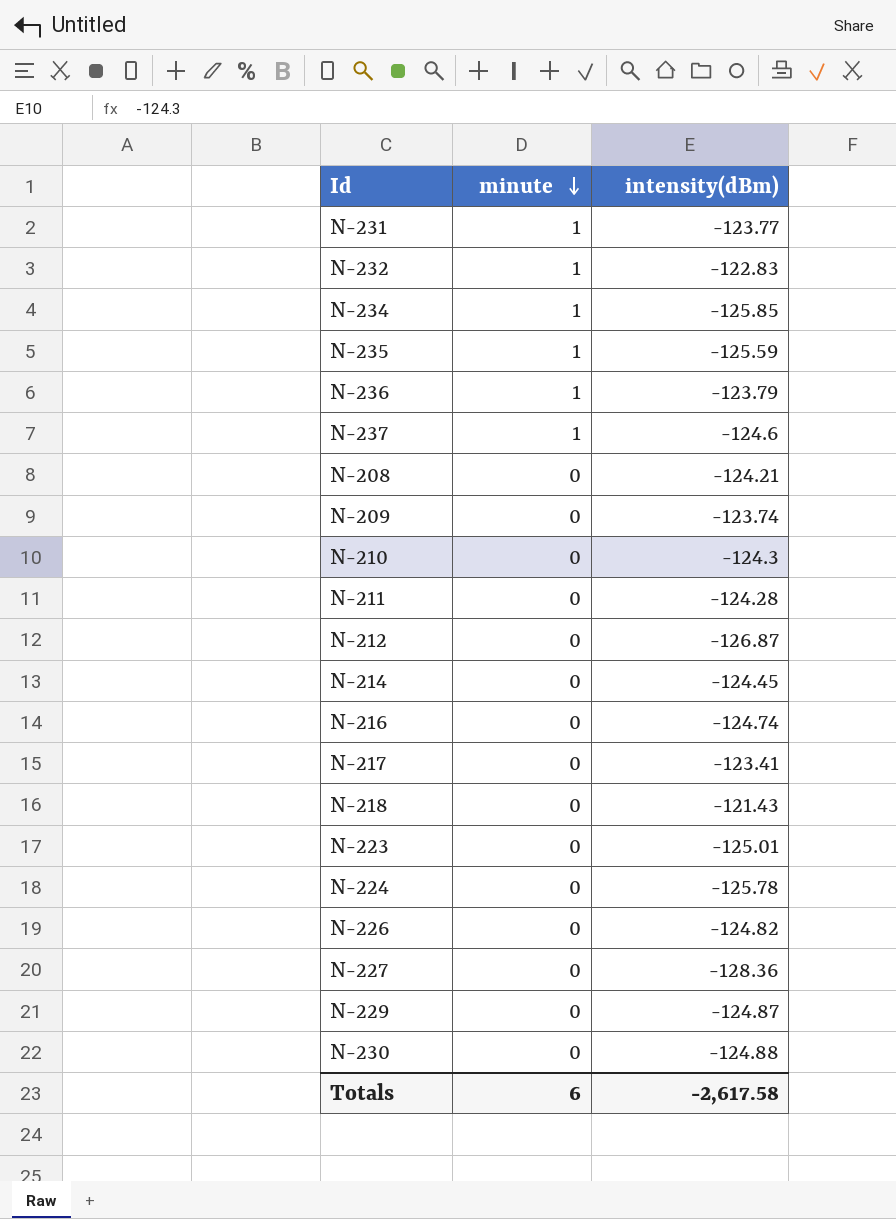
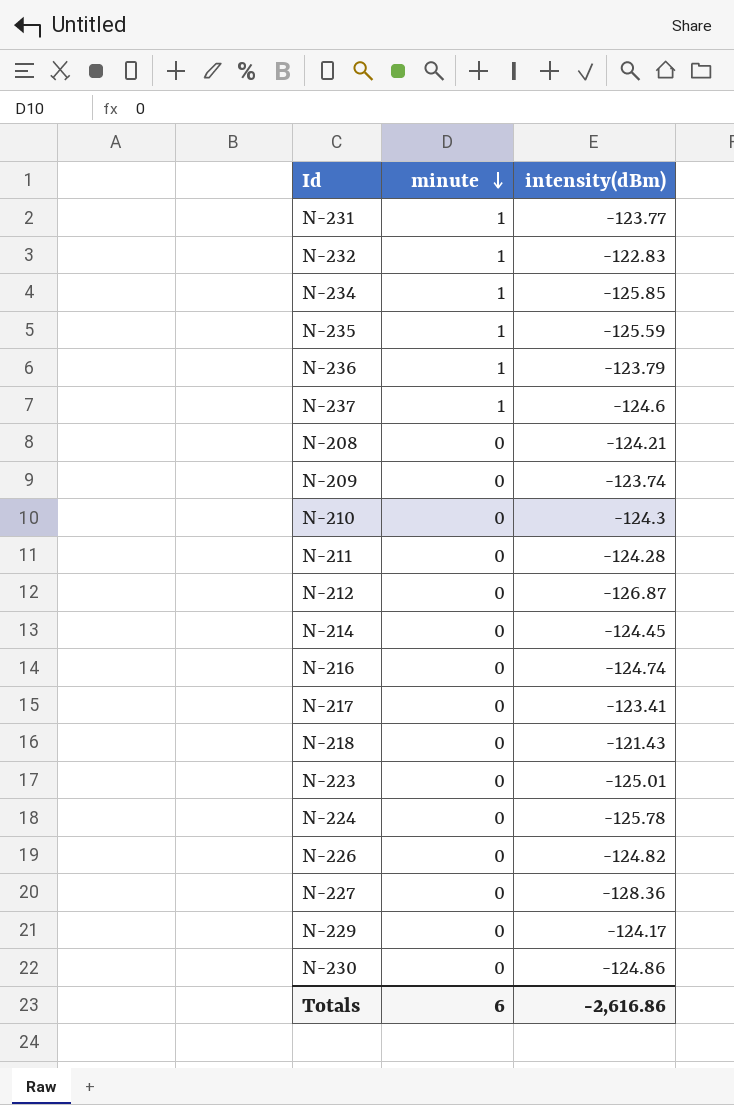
N-229 | intensity(dBm): -124.87 -> -124.17
N-230 | intensity(dBm): -124.88 -> -124.86
Totals | intensity(dBm): -2,617.58 -> -2,616.86

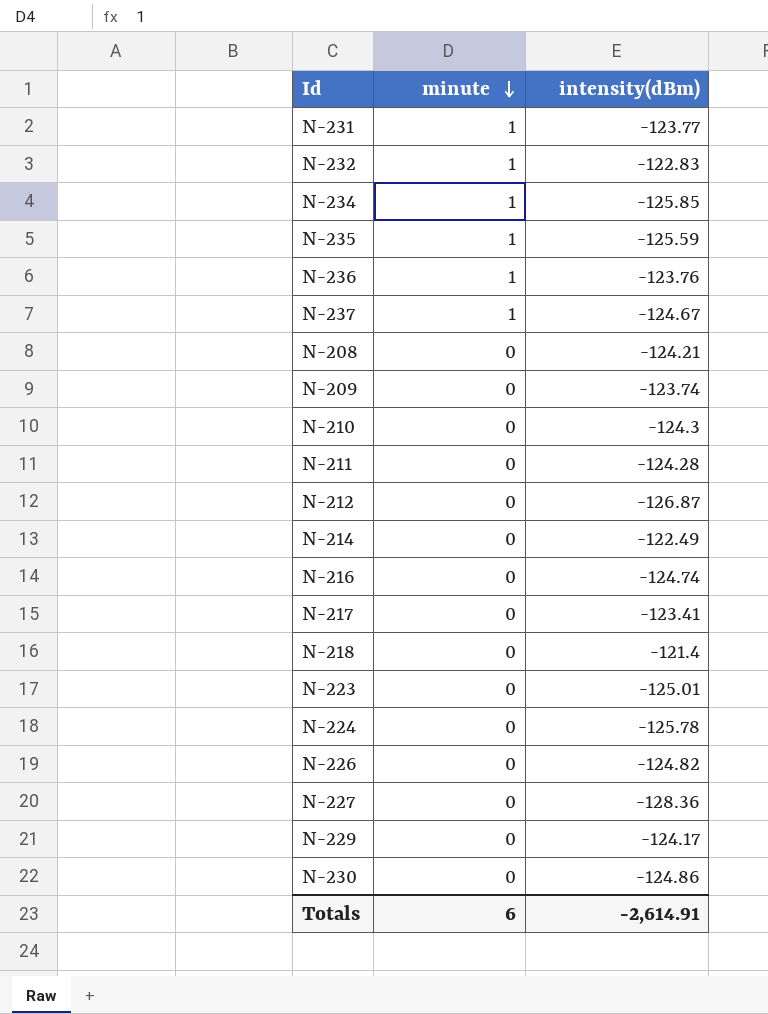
N-236 | intensity(dBm): -123.79 -> -123.76
N-237 | intensity(dBm): -124.6 -> -124.67
N-214 | intensity(dBm): -124.45 -> -122.49
N-218 | intensity(dBm): -121.43 -> -121.4
Totals | intensity(dBm): -2,616.86 -> -2,614.91

